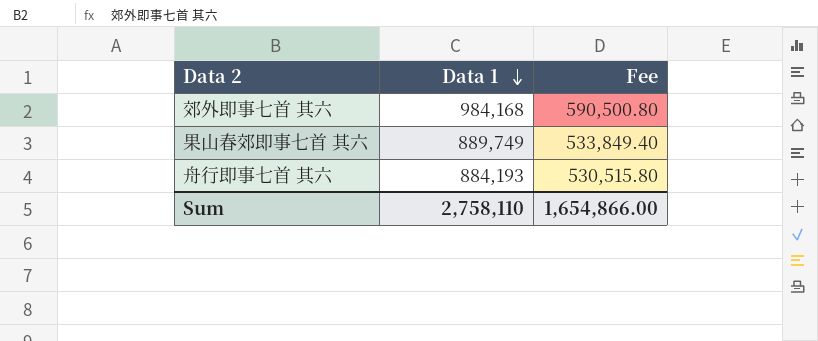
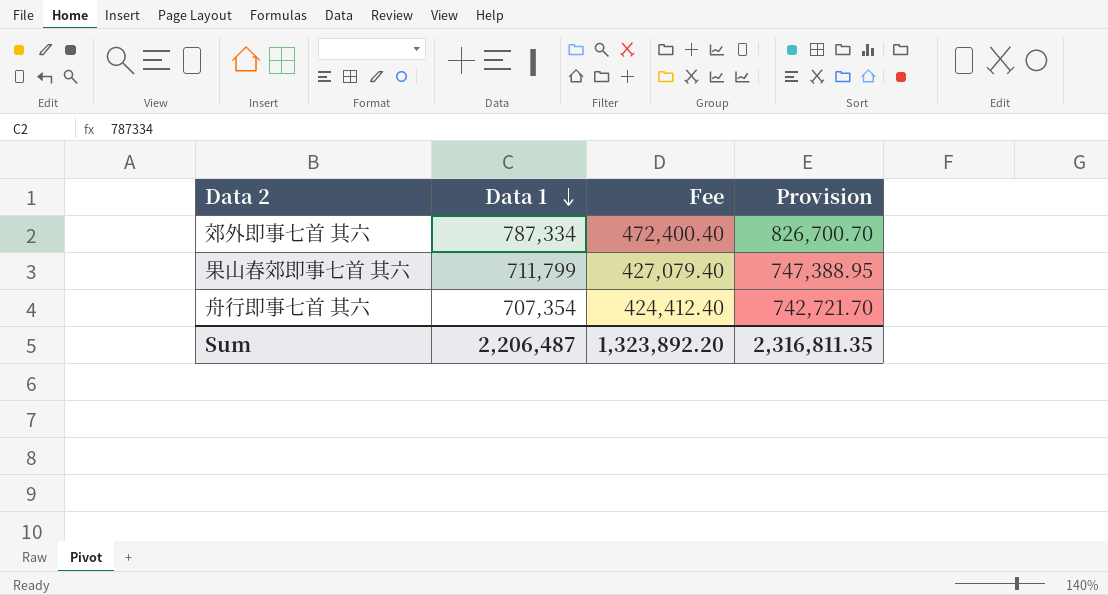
column Provision | formula: none -> [Data 1] * 1.05
郊外即事七首 其六 | Data 1: 984,168 -> 787,334
郊外即事七首 其六 | Fee: 590,500.80 -> 472,400.40
果山春郊即事七首 其六 | Data 1: 889,749 -> 711,799
果山春郊即事七首 其六 | Fee: 533,849.40 -> 427,079.40
舟行即事七首 其六 | Data 1: 884,193 -> 707,354
舟行即事七首 其六 | Fee: 530,515.80 -> 424,412.40
Sum | Data 1: 2,758,110 -> 2,206,487
Sum | Fee: 1,654,866.00 -> 1,323,892.20

